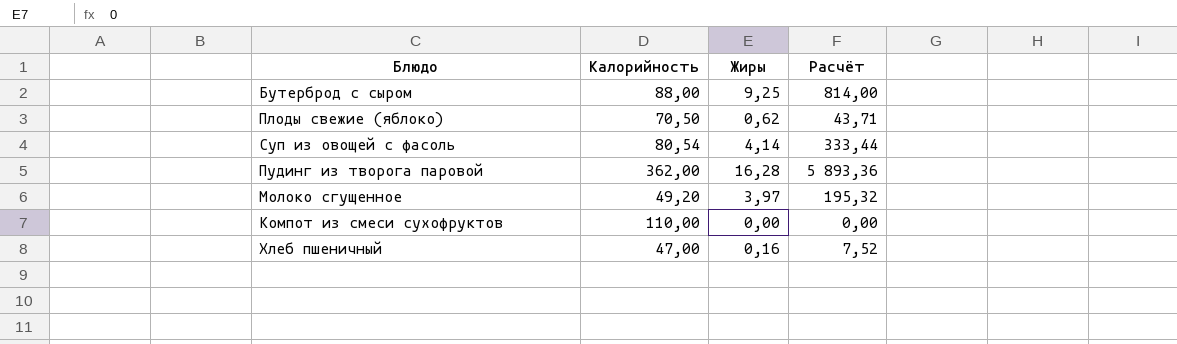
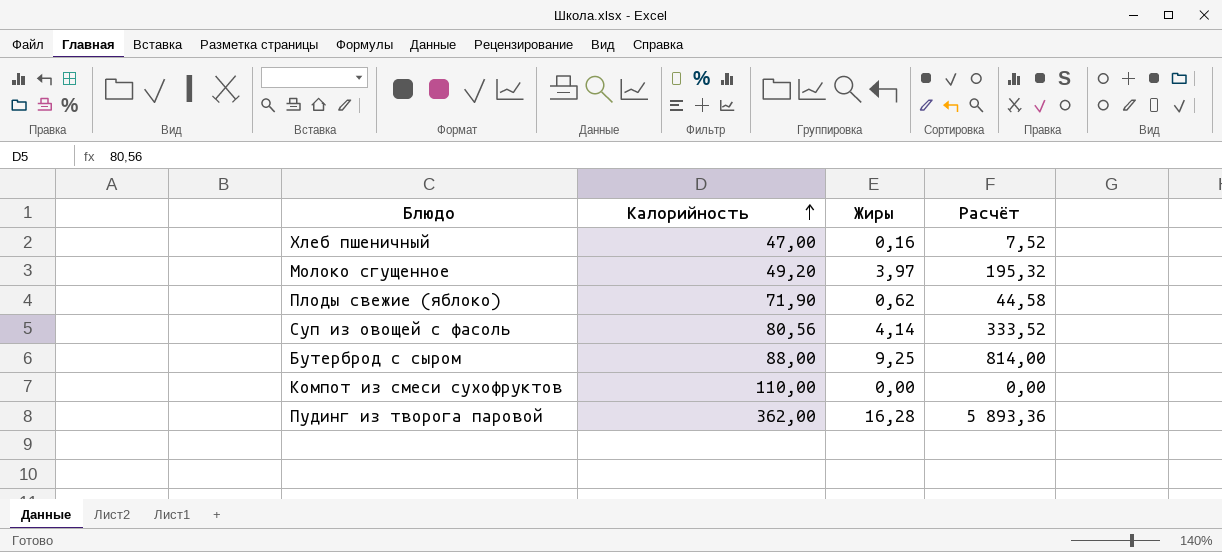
row order: none -> Калорийность ascending
Плоды свежие (яблоко) | Калорийность: 70,50 -> 71,90
Плоды свежие (яблоко) | Расчёт: 43,71 -> 44,58
Суп из овощей с фасоль | Калорийность: 80,54 -> 80,56
Суп из овощей с фасоль | Расчёт: 333,44 -> 333,52

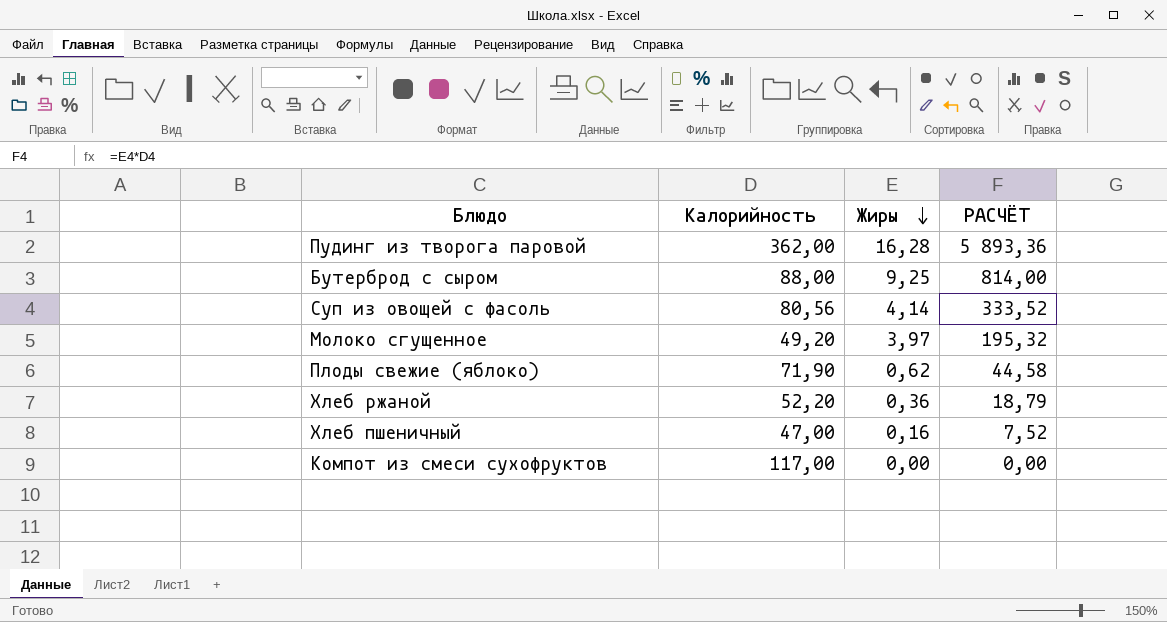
row order: Калорийность ascending -> Жиры descending
column name: Расчёт -> РАСЧЁТ
row Хлеб ржаной: none -> 52,20 | 0,36 | 18,79
Компот из смеси сухофруктов | Калорийность: 110,00 -> 117,00

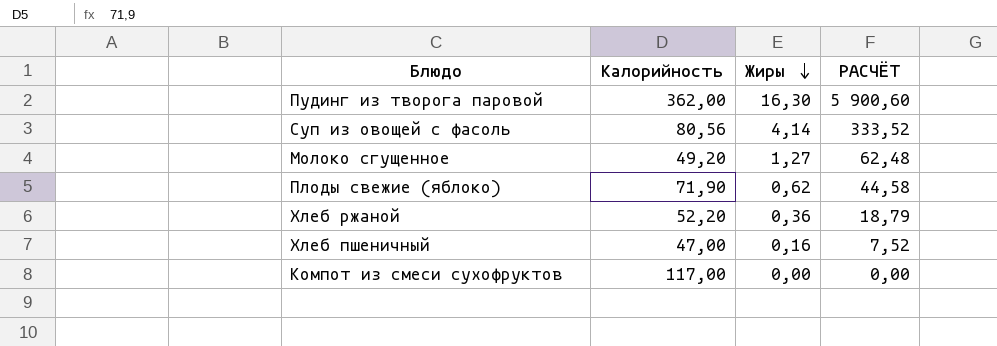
row Бутерброд с сыром: 88,00 | 9,25 | 814,00 -> none
Пудинг из творога паровой | Жиры: 16,28 -> 16,30
Пудинг из творога паровой | РАСЧЁТ: 5 893,36 -> 5 900,60
Молоко сгущенное | Жиры: 3,97 -> 1,27
Молоко сгущенное | РАСЧЁТ: 195,32 -> 62,48

